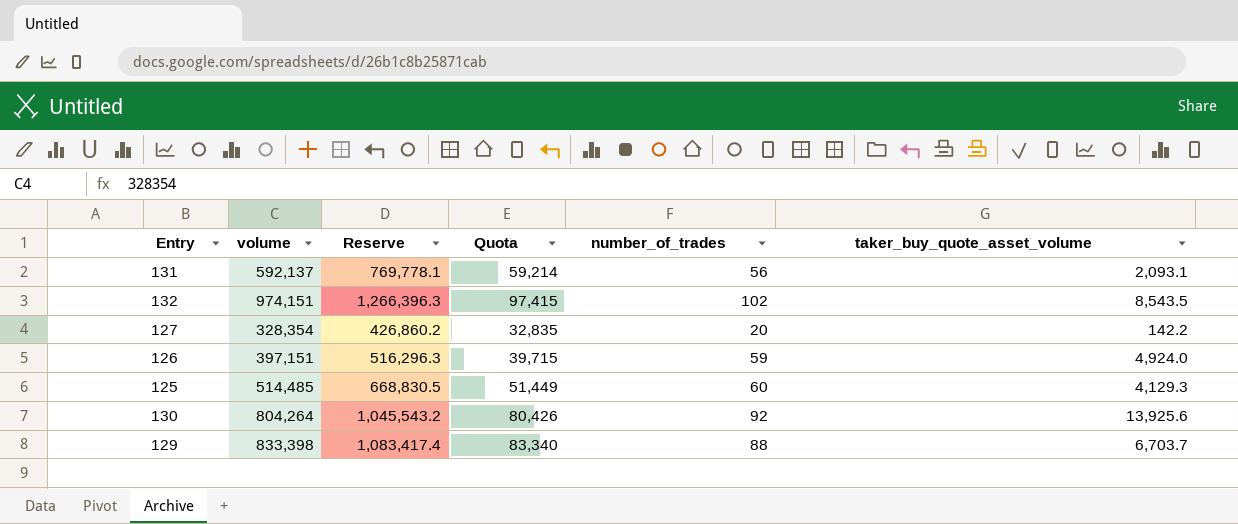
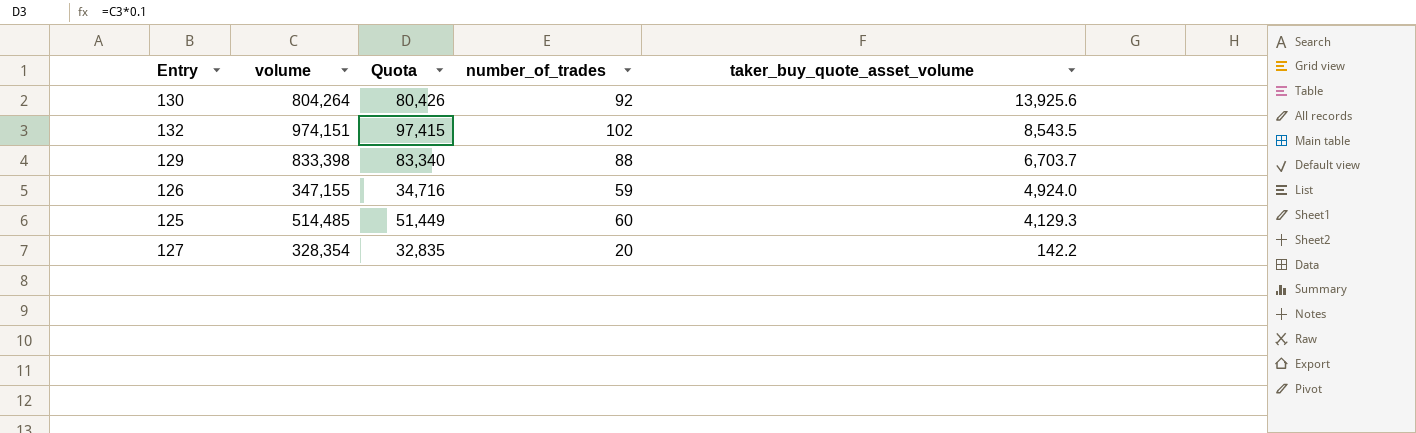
row order: none -> taker_buy_quote_asset_volume descending
column Reserve | formula: [volume] * 1.3 -> none
row 131: 592,137 | 769,778.1 | 59,214 | 56 | 2,093.1 -> none
126 | volume: 397,151 -> 347,155
126 | Quota: 39,715 -> 34,716

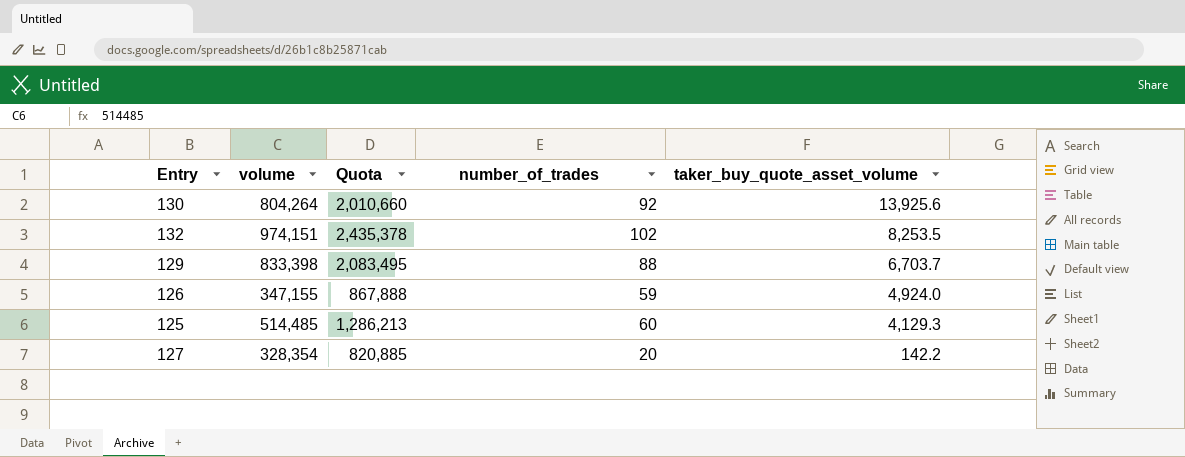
column Quota | formula: [volume] * 0.1 -> [volume] * 2.5
132 | taker_buy_quote_asset_volume: 8,543.5 -> 8,253.5

